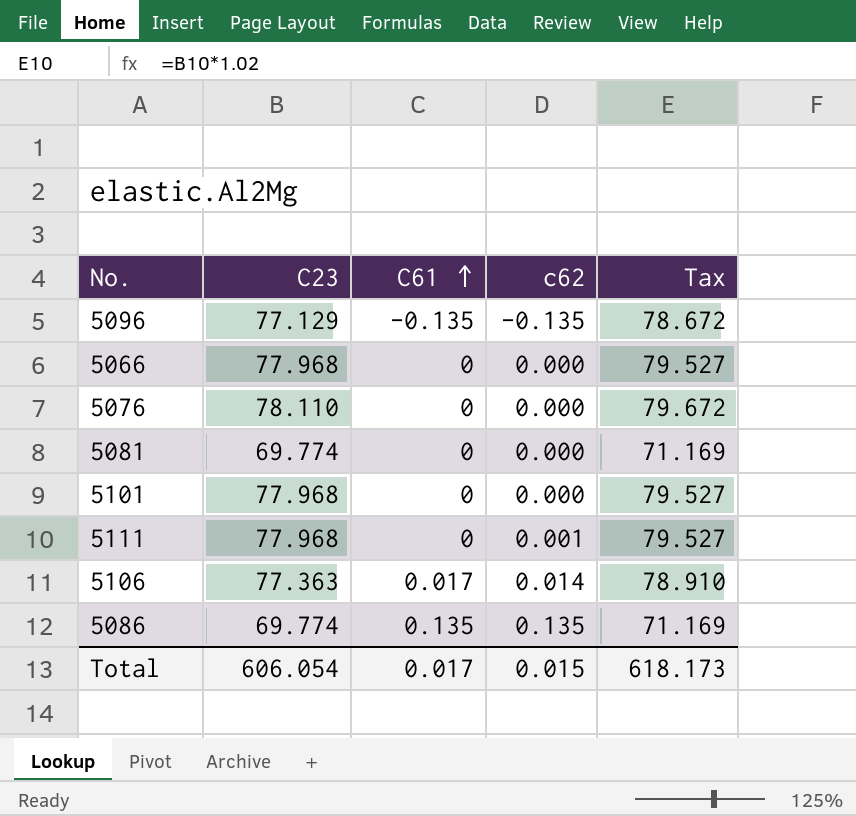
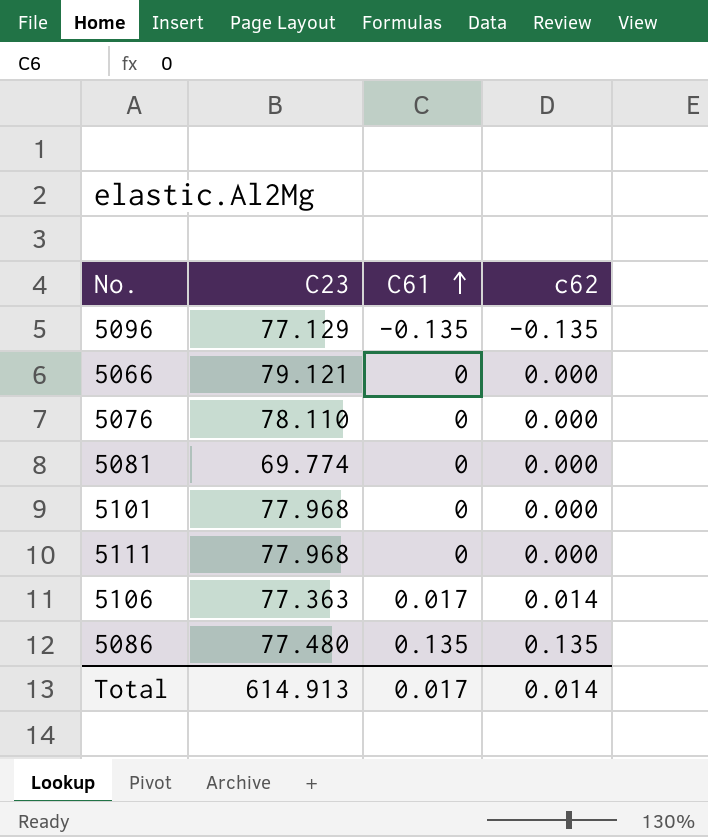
column Tax | formula: [C23] * 1.02 -> none
5066 | C23: 77.968 -> 79.121
5111 | c62: 0.001 -> 0.000
5086 | C23: 69.774 -> 77.480
Total | C23: 606.054 -> 614.913
Total | c62: 0.015 -> 0.014

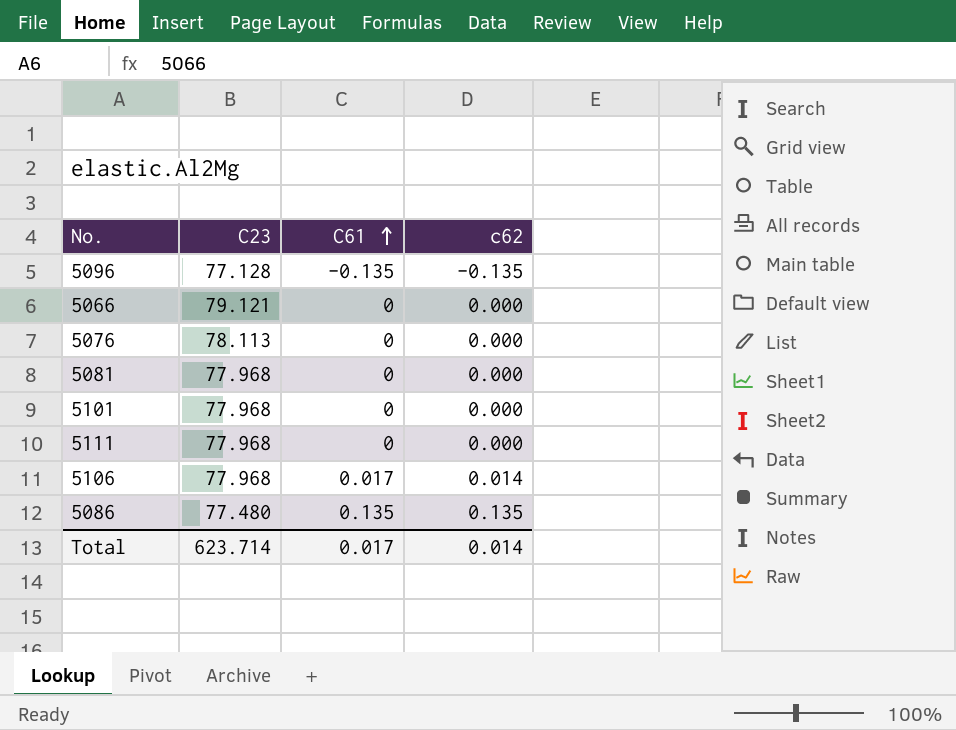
5096 | C23: 77.129 -> 77.128
5076 | C23: 78.110 -> 78.113
5081 | C23: 69.774 -> 77.968
5106 | C23: 77.363 -> 77.968
Total | C23: 614.913 -> 623.714

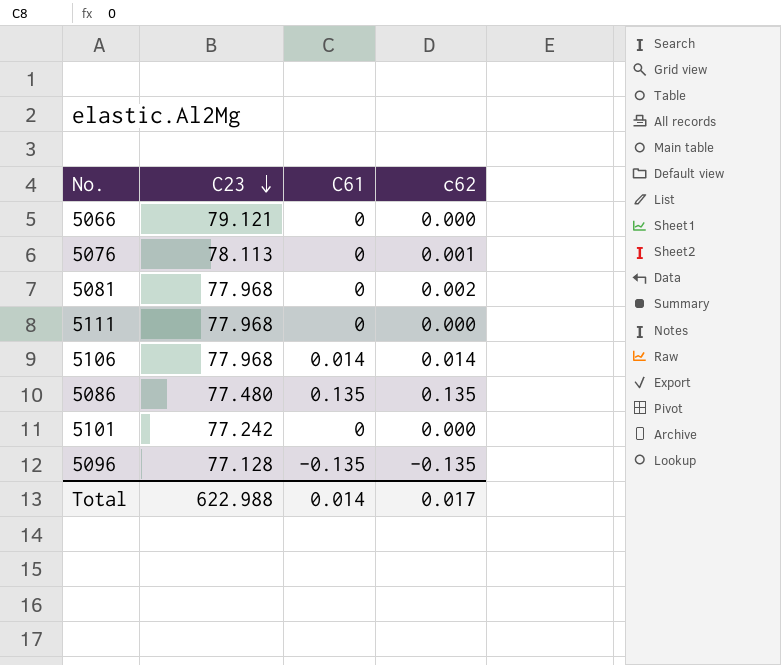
row order: C61 ascending -> C23 descending
5076 | c62: 0.000 -> 0.001
5081 | c62: 0.000 -> 0.002
5106 | C61: 0.017 -> 0.014
5101 | C23: 77.968 -> 77.242
Total | C23: 623.714 -> 622.988
Total | C61: 0.017 -> 0.014
Total | c62: 0.014 -> 0.017

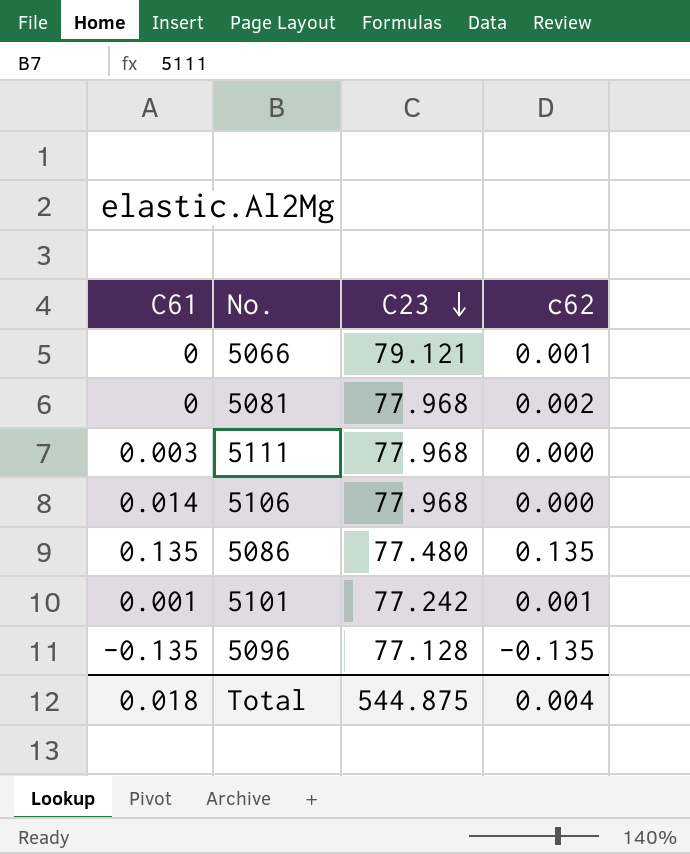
column C61 | position: 3 -> 1
row 5076: 78.113 | 0 | 0.001 -> none
5066 | c62: 0.000 -> 0.001
5111 | C61: 0 -> 0.003
5106 | c62: 0.014 -> 0.000
5101 | C61: 0 -> 0.001
5101 | c62: 0.000 -> 0.001
Total | C61: 0.014 -> 0.018
Total | C23: 622.988 -> 544.875
Total | c62: 0.017 -> 0.004

